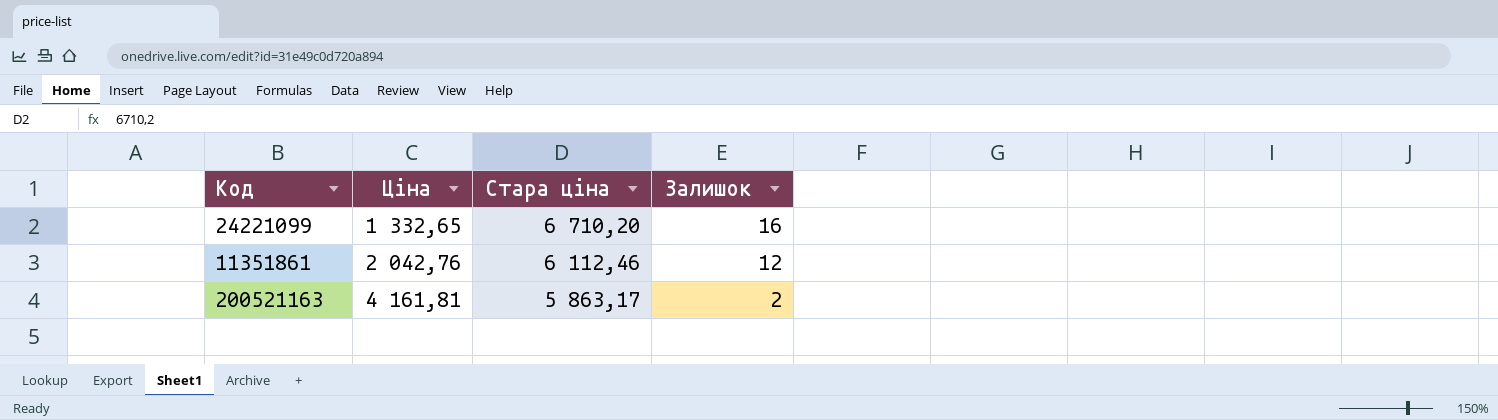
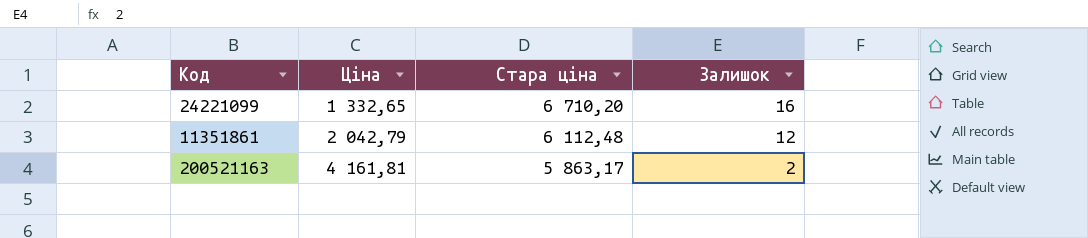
11351861 | Ціна: 2 042,76 -> 2 042,79
11351861 | Стара ціна: 6 112,46 -> 6 112,48

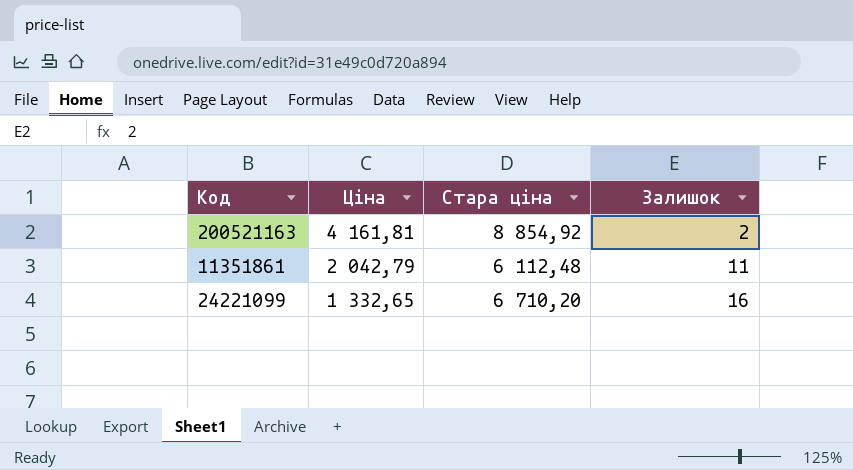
row order: Ціна ascending -> Ціна descending
200521163 | Стара ціна: 5 863,17 -> 8 854,92
11351861 | Залишок: 12 -> 11

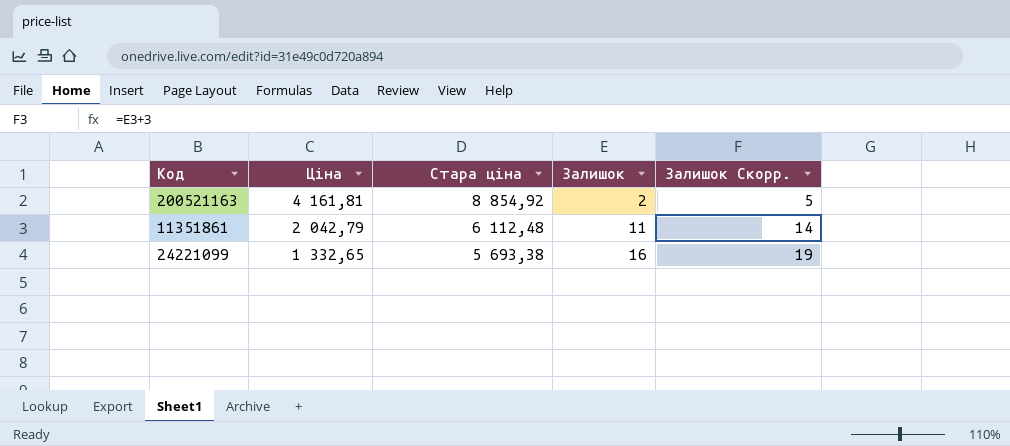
column Залишок Скорр. | formula: none -> [Залишок] + 3
24221099 | Стара ціна: 6 710,20 -> 5 693,38

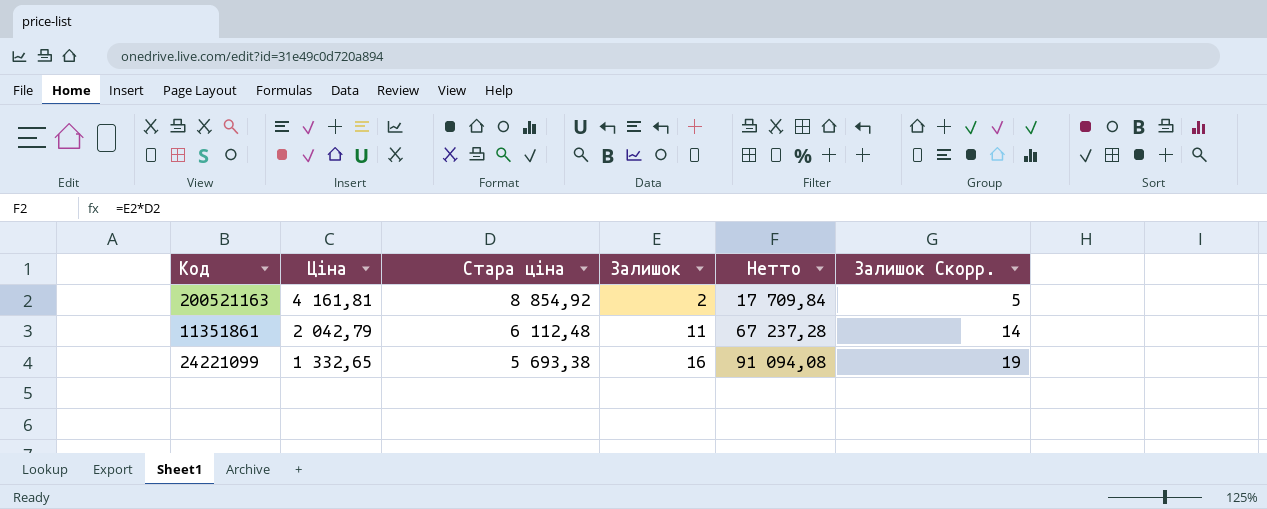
column Нетто | formula: none -> [Стара ціна] * [Залишок]

